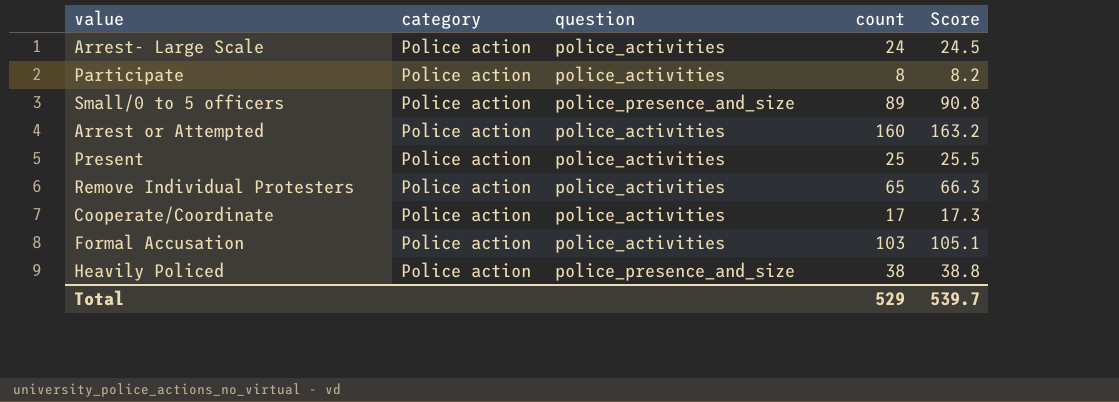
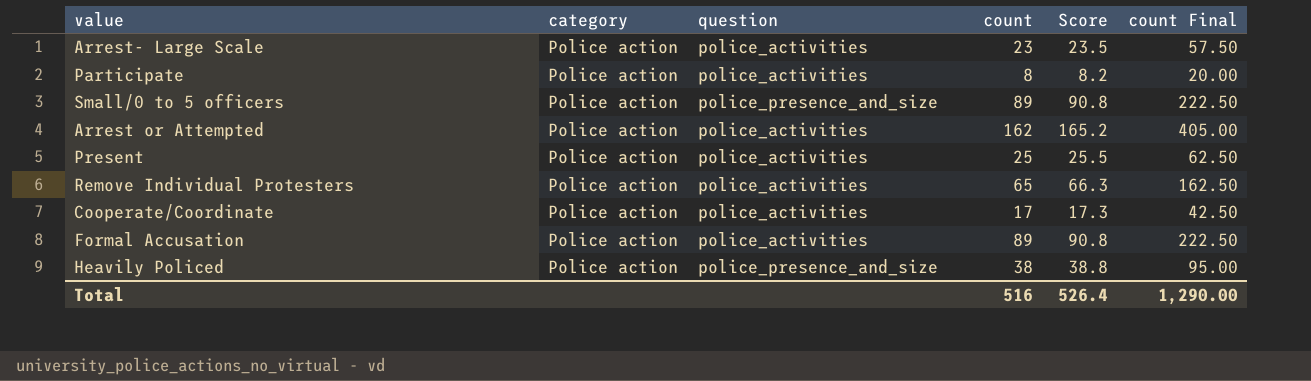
column count Final | formula: none -> [count] * 2.5
Arrest- Large Scale | count: 24 -> 23
Arrest- Large Scale | Score: 24.5 -> 23.5
Arrest or Attempted | count: 160 -> 162
Arrest or Attempted | Score: 163.2 -> 165.2
Formal Accusation | count: 103 -> 89
Formal Accusation | Score: 105.1 -> 90.8
Total | count: 529 -> 516
Total | Score: 539.7 -> 526.4

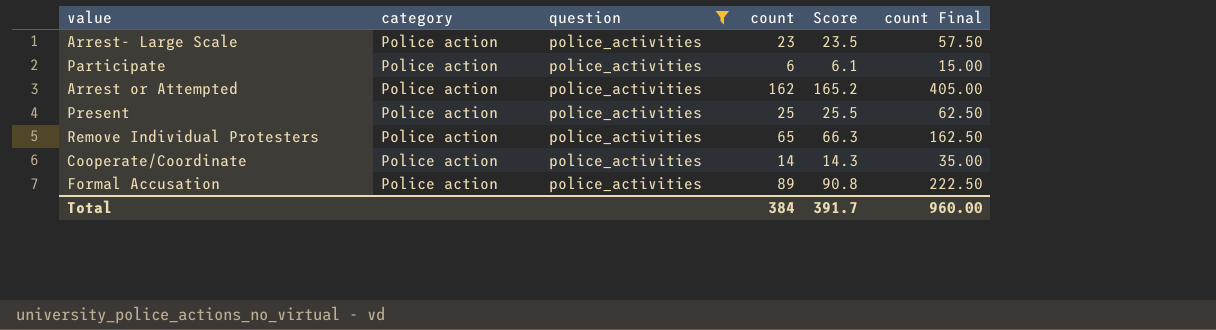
filter: none -> question = police_activities
Participate | count: 8 -> 6
Participate | Score: 8.2 -> 6.1
Participate | count Final: 20.00 -> 15.00
Cooperate/Coordinate | count: 17 -> 14
Cooperate/Coordinate | Score: 17.3 -> 14.3
Cooperate/Coordinate | count Final: 42.50 -> 35.00
Total | count: 516 -> 384
Total | Score: 526.4 -> 391.7
Total | count Final: 1,290.00 -> 960.00

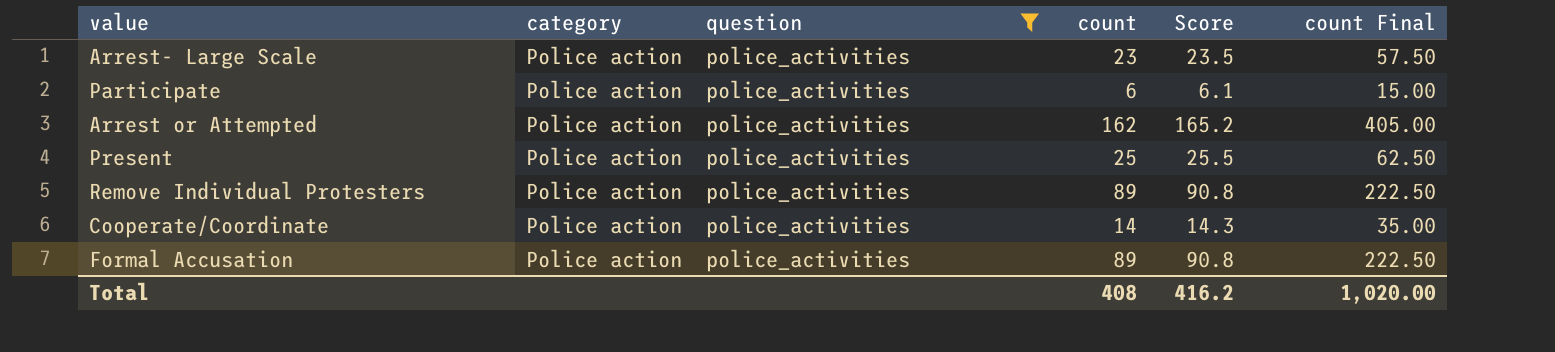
Remove Individual Protesters | count: 65 -> 89
Remove Individual Protesters | Score: 66.3 -> 90.8
Remove Individual Protesters | count Final: 162.50 -> 222.50
Total | count: 384 -> 408
Total | Score: 391.7 -> 416.2
Total | count Final: 960.00 -> 1,020.00

